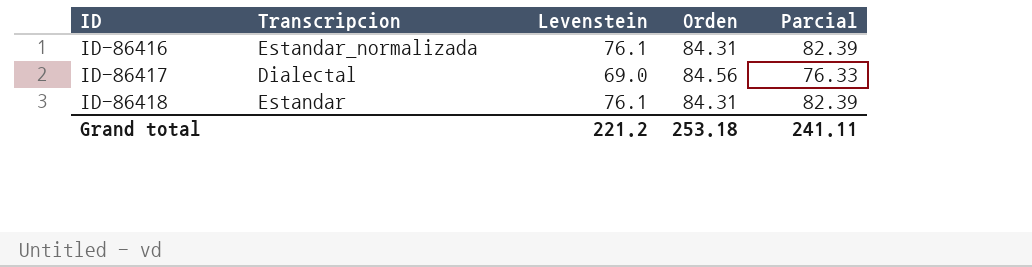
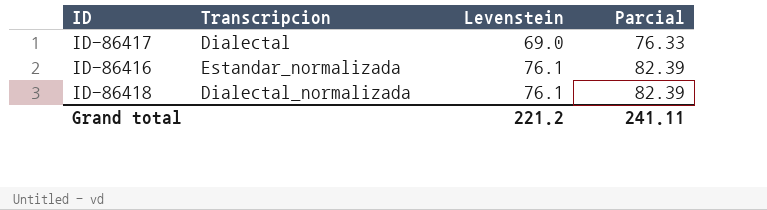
row order: ID ascending -> Levenstein ascending
column Orden | position: 4 -> none
ID-86418 | Transcripcion: Estandar -> Dialectal_normalizada

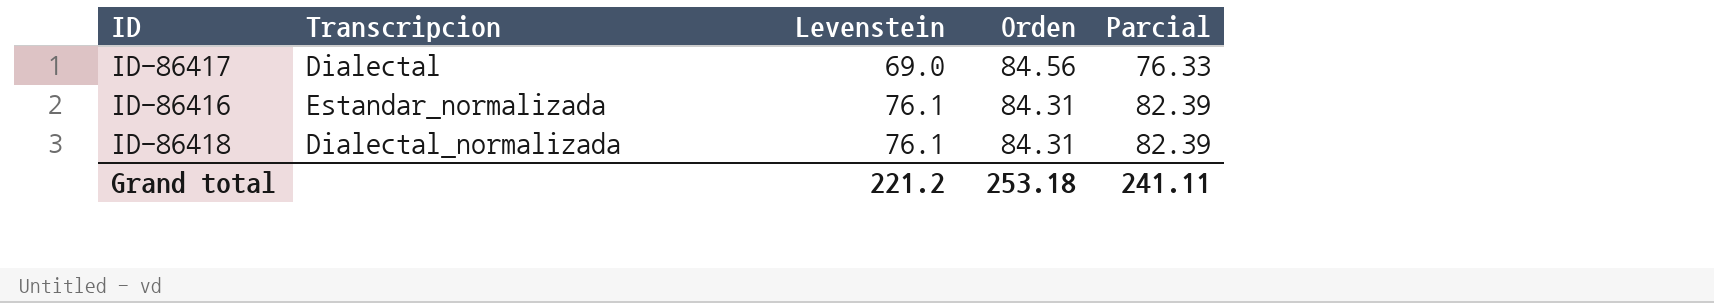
column Orden | position: none -> 4

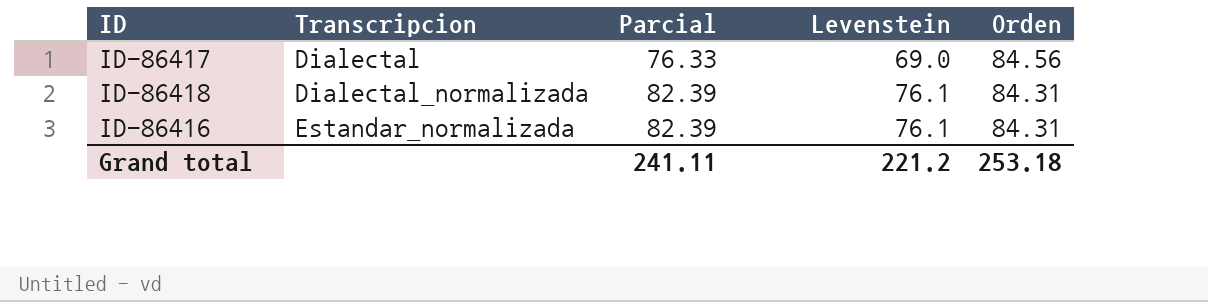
row order: Levenstein ascending -> Transcripcion ascending
column Parcial | position: 5 -> 3

